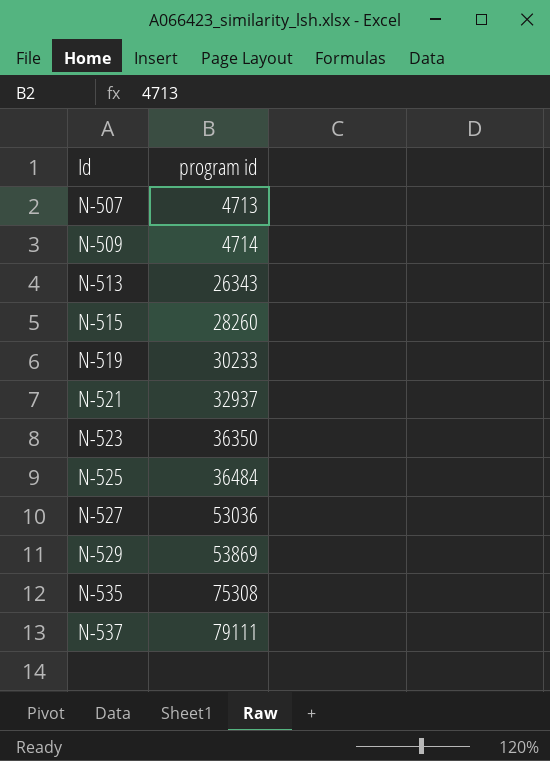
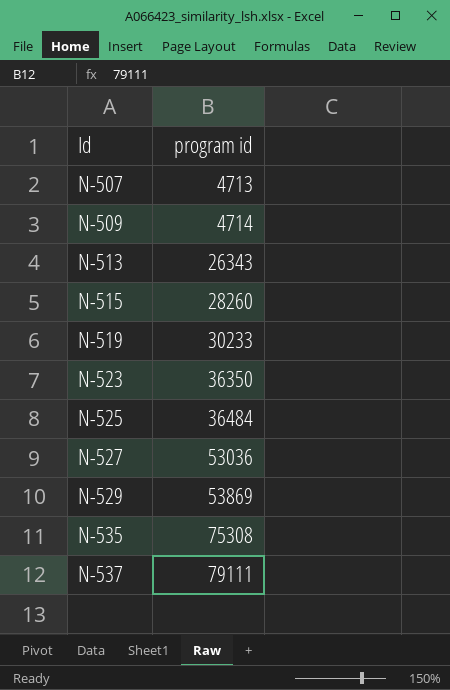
row N-521: 32937 -> none

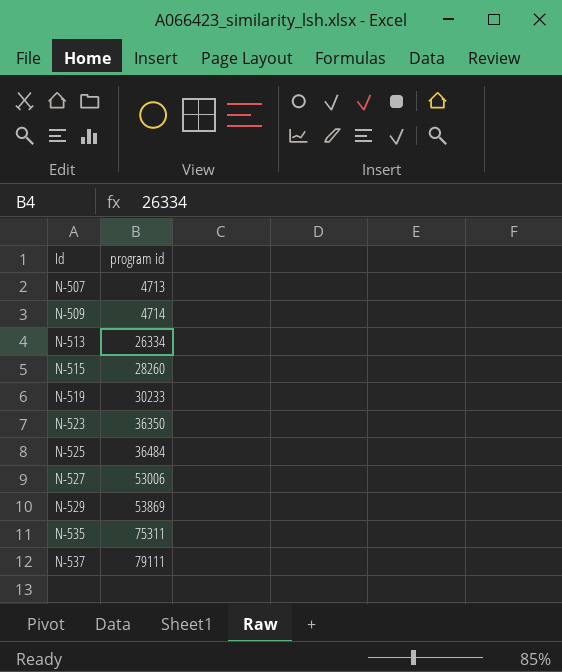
N-513 | program id: 26343 -> 26334
N-527 | program id: 53036 -> 53006
N-535 | program id: 75308 -> 75311

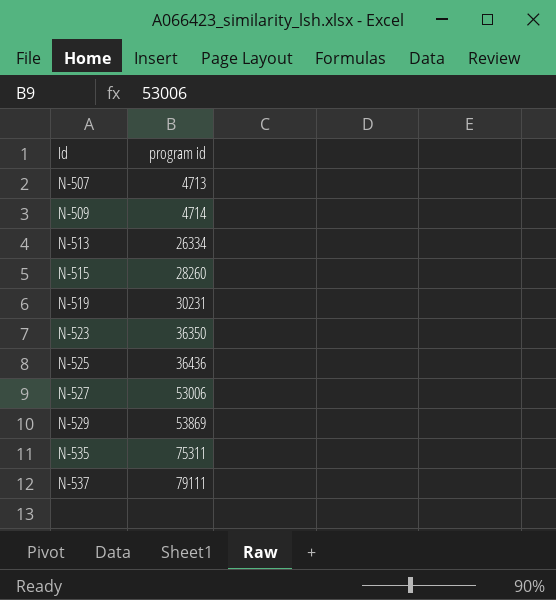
N-519 | program id: 30233 -> 30231
N-525 | program id: 36484 -> 36436

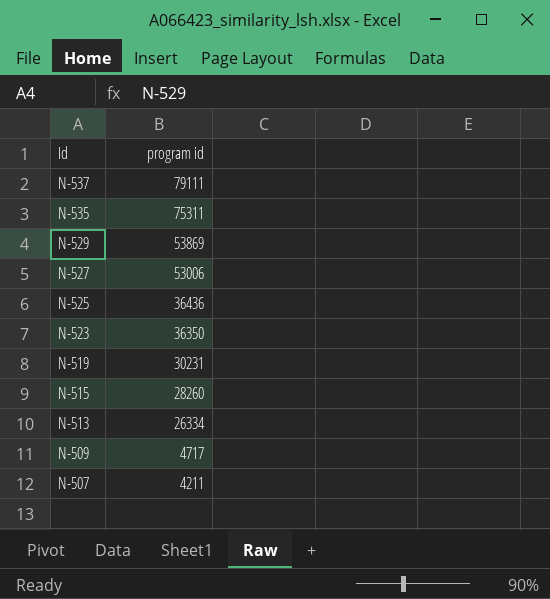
row order: Id ascending -> Id descending
N-509 | program id: 4714 -> 4717
N-507 | program id: 4713 -> 4211

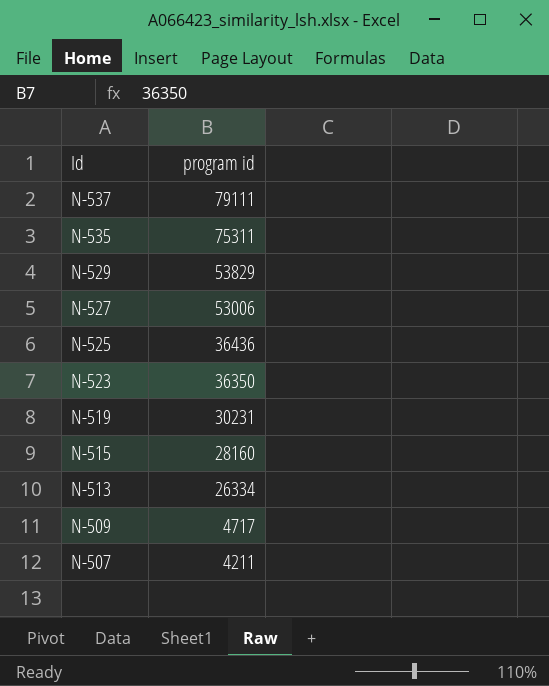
N-529 | program id: 53869 -> 53829
N-515 | program id: 28260 -> 28160

